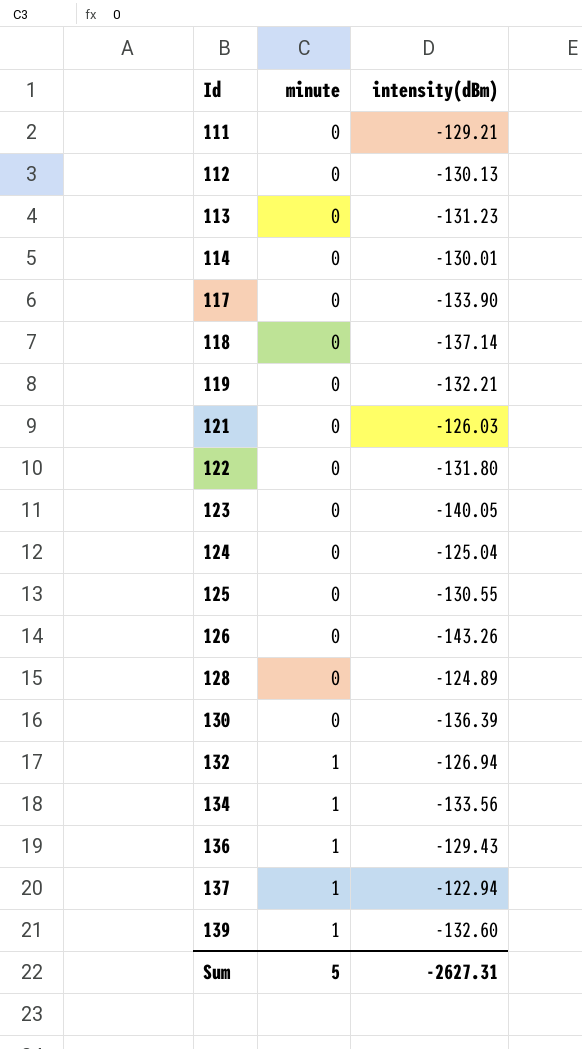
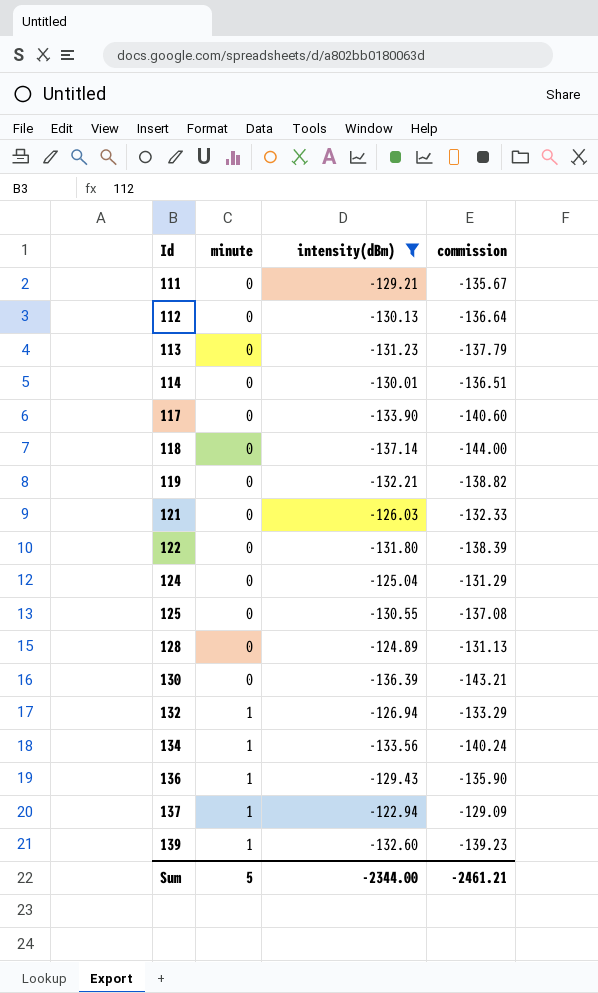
filter: none -> intensity(dBm) >= -137.14
column commission | formula: none -> [intensity(dBm)] * 1.05
Sum | intensity(dBm): -2627.31 -> -2344.00

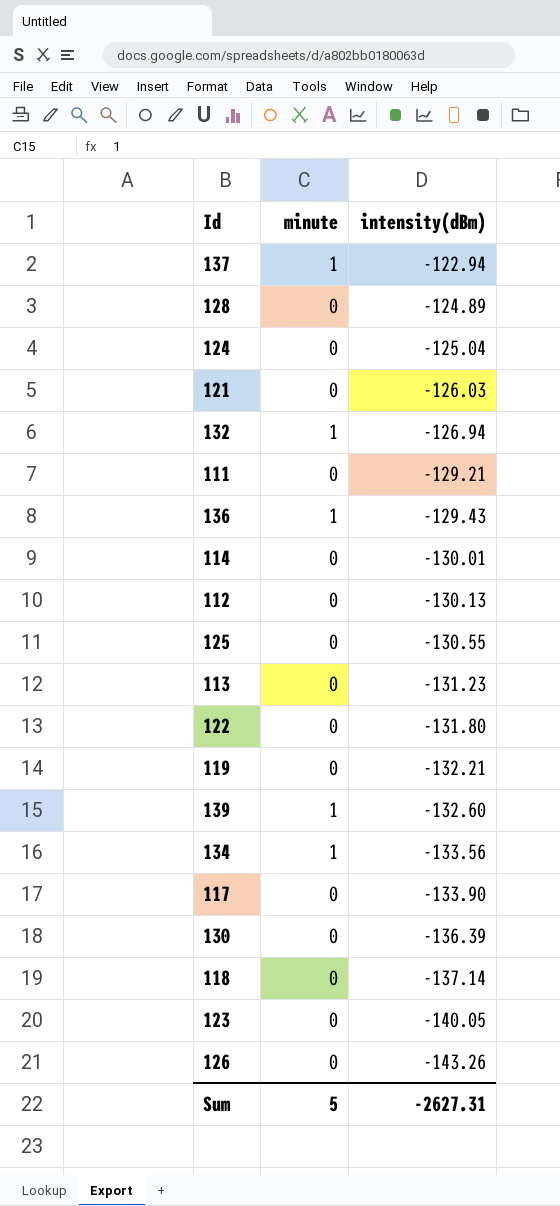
filter: intensity(dBm) >= -137.14 -> none
row order: Id ascending -> intensity(dBm) descending
column commission | formula: [intensity(dBm)] * 1.05 -> none
Sum | intensity(dBm): -2344.00 -> -2627.31

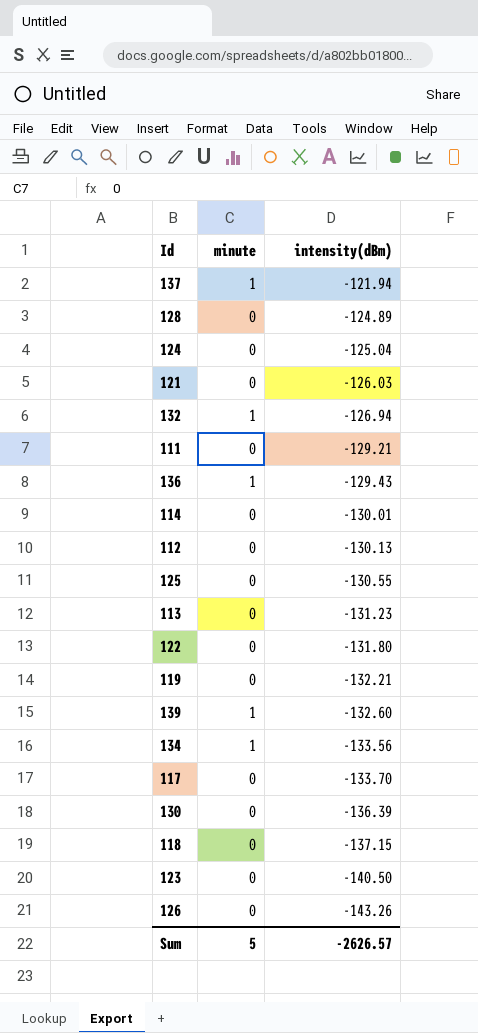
137 | intensity(dBm): -122.94 -> -121.94
117 | intensity(dBm): -133.90 -> -133.70
118 | intensity(dBm): -137.14 -> -137.15
123 | intensity(dBm): -140.05 -> -140.50
Sum | intensity(dBm): -2627.31 -> -2626.57

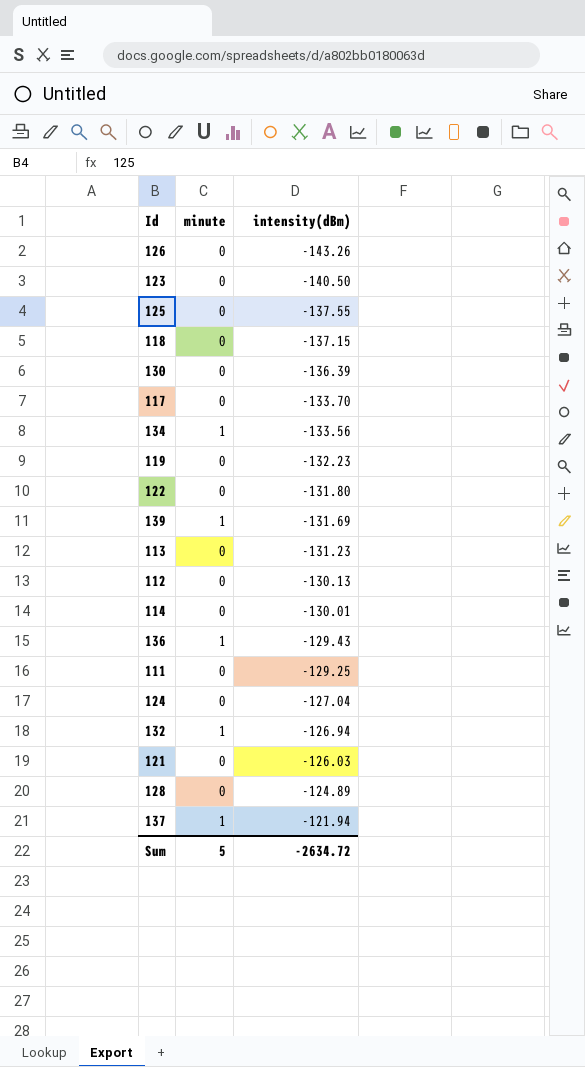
row order: intensity(dBm) descending -> intensity(dBm) ascending
125 | intensity(dBm): -130.55 -> -137.55
119 | intensity(dBm): -132.21 -> -132.23
139 | intensity(dBm): -132.60 -> -131.69
111 | intensity(dBm): -129.21 -> -129.25
124 | intensity(dBm): -125.04 -> -127.04
Sum | intensity(dBm): -2626.57 -> -2634.72

